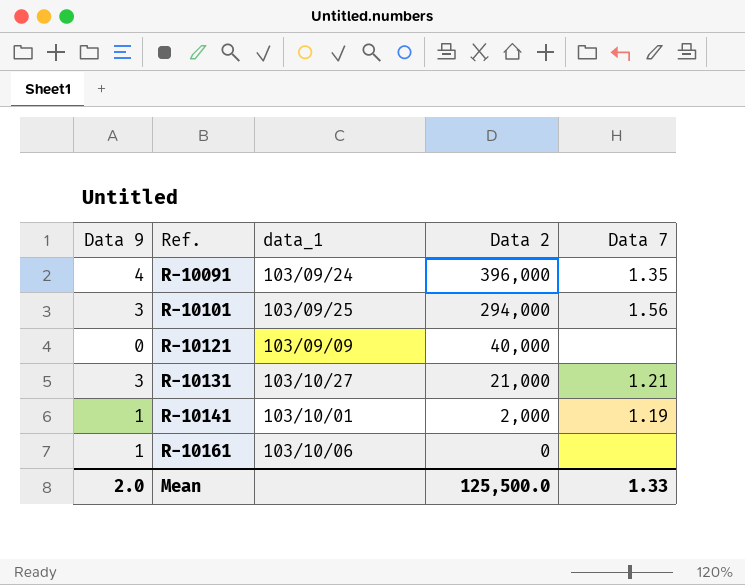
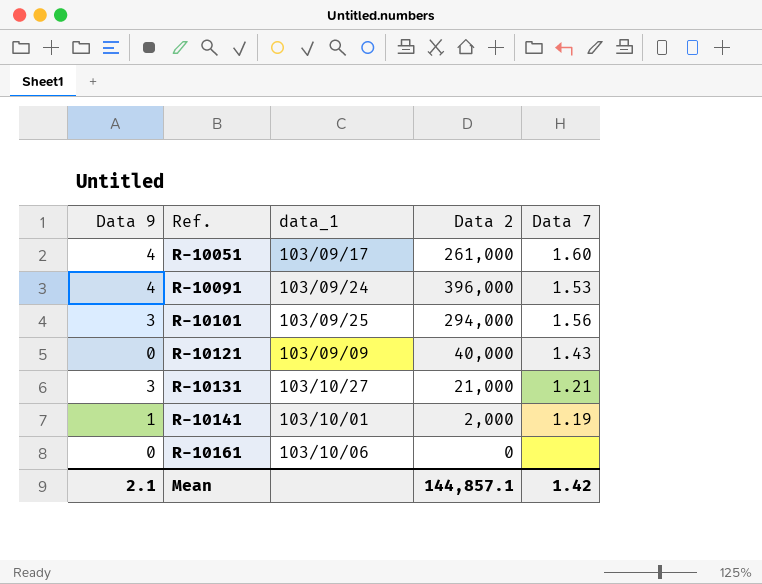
row R-10051: none -> 4 | 103/09/17 | 261,000 | 1.60
R-10091 | Data 7: 1.35 -> 1.53
R-10121 | Data 7: none -> 1.43
R-10161 | Data 9: 1 -> 0
Mean | Data 9: 2.0 -> 2.1
Mean | Data 2: 125,500.0 -> 144,857.1
Mean | Data 7: 1.33 -> 1.42

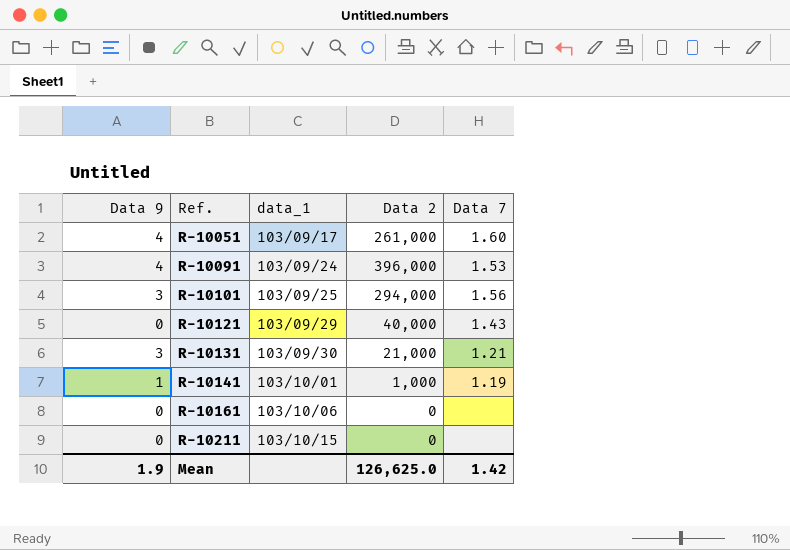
R-10121 | data_1: 103/09/09 -> 103/09/29
R-10131 | data_1: 103/10/27 -> 103/09/30
R-10141 | Data 2: 2,000 -> 1,000
row R-10211: none -> 0 | 103/10/15 | 0 | none
Mean | Data 9: 2.1 -> 1.9
Mean | Data 2: 144,857.1 -> 126,625.0

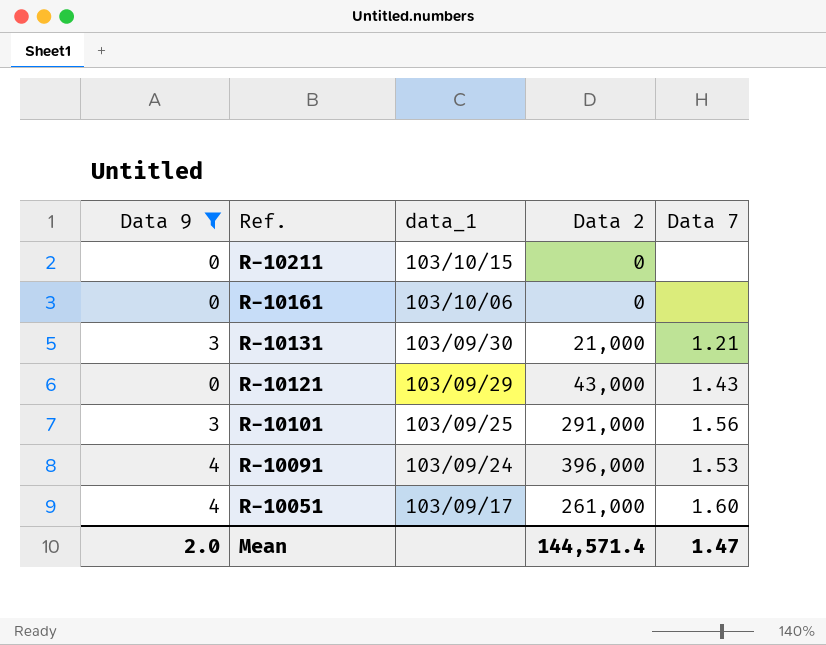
filter: none -> Data 9 != 1
row order: Ref. ascending -> Ref. descending
R-10121 | Data 2: 40,000 -> 43,000
R-10101 | Data 2: 294,000 -> 291,000
Mean | Data 9: 1.9 -> 2.0
Mean | Data 2: 126,625.0 -> 144,571.4
Mean | Data 7: 1.42 -> 1.47

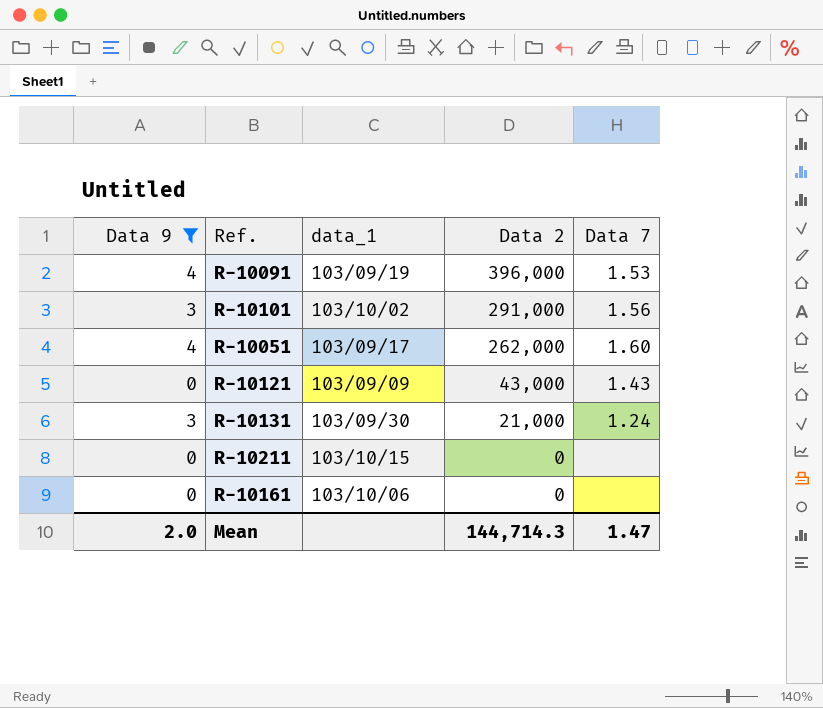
row order: Ref. descending -> Data 2 descending
R-10091 | data_1: 103/09/24 -> 103/09/19
R-10101 | data_1: 103/09/25 -> 103/10/02
R-10051 | Data 2: 261,000 -> 262,000
R-10121 | data_1: 103/09/29 -> 103/09/09
R-10131 | Data 7: 1.21 -> 1.24
Mean | Data 2: 144,571.4 -> 144,714.3

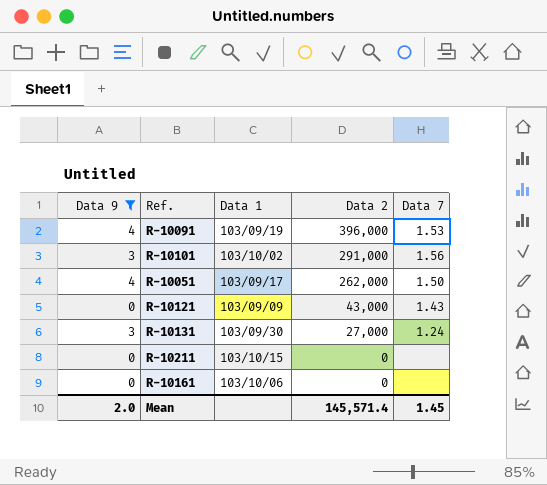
column name: data_1 -> Data 1
R-10051 | Data 7: 1.60 -> 1.50
R-10131 | Data 2: 21,000 -> 27,000
Mean | Data 2: 144,714.3 -> 145,571.4
Mean | Data 7: 1.47 -> 1.45

